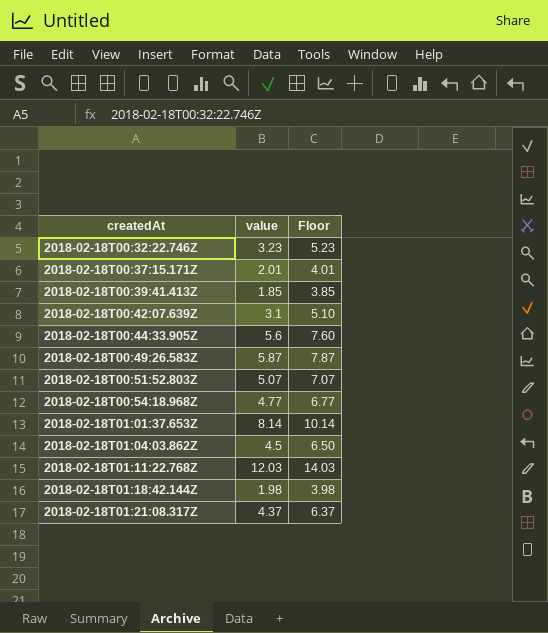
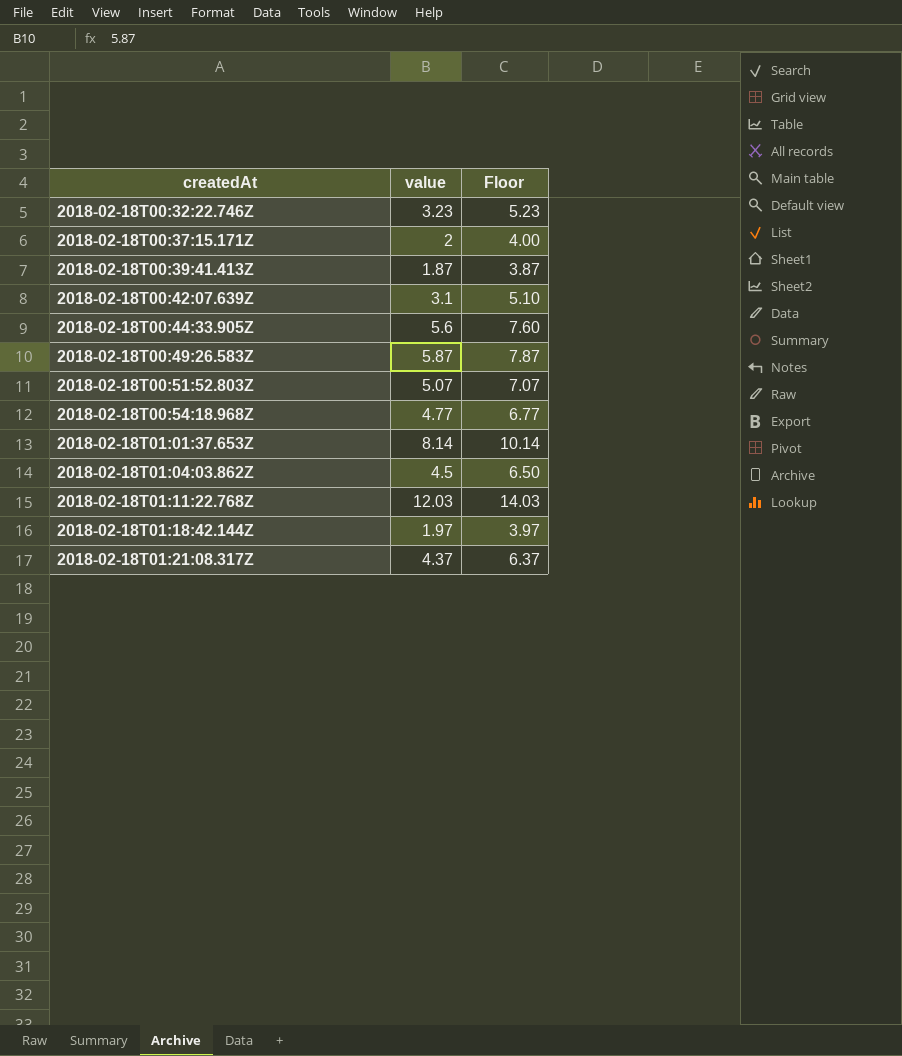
2018-02-18T00:37:15.171Z | value: 2.01 -> 2
2018-02-18T00:37:15.171Z | Floor: 4.01 -> 4.00
2018-02-18T00:39:41.413Z | value: 1.85 -> 1.87
2018-02-18T00:39:41.413Z | Floor: 3.85 -> 3.87
2018-02-18T01:18:42.144Z | value: 1.98 -> 1.97
2018-02-18T01:18:42.144Z | Floor: 3.98 -> 3.97

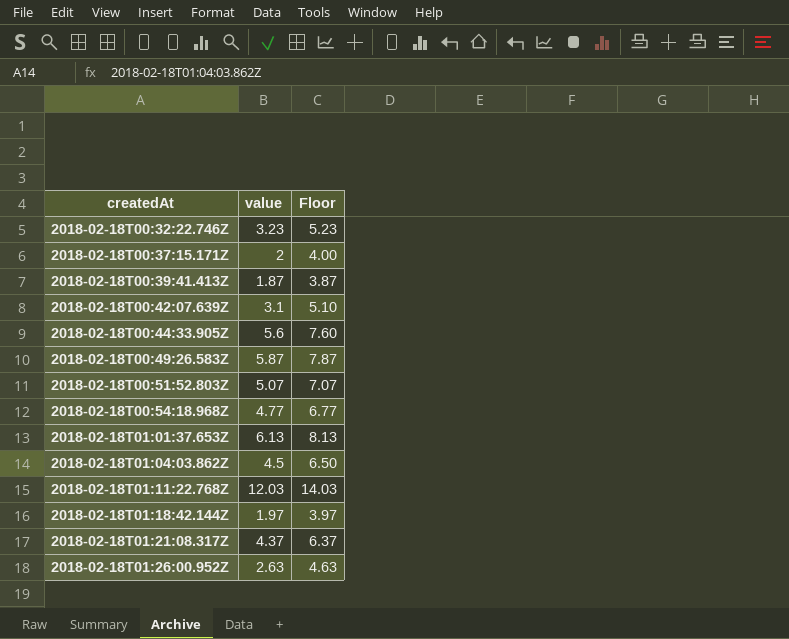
2018-02-18T01:01:37.653Z | value: 8.14 -> 6.13
2018-02-18T01:01:37.653Z | Floor: 10.14 -> 8.13
row 2018-02-18T01:26:00.952Z: none -> 2.63 | 4.63

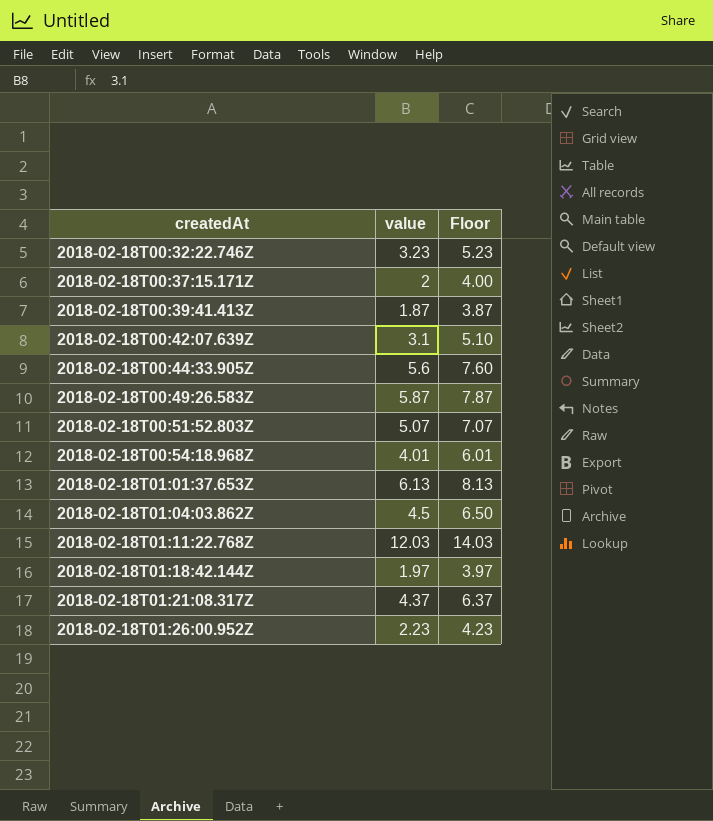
2018-02-18T00:54:18.968Z | value: 4.77 -> 4.01
2018-02-18T00:54:18.968Z | Floor: 6.77 -> 6.01
2018-02-18T01:26:00.952Z | value: 2.63 -> 2.23
2018-02-18T01:26:00.952Z | Floor: 4.63 -> 4.23

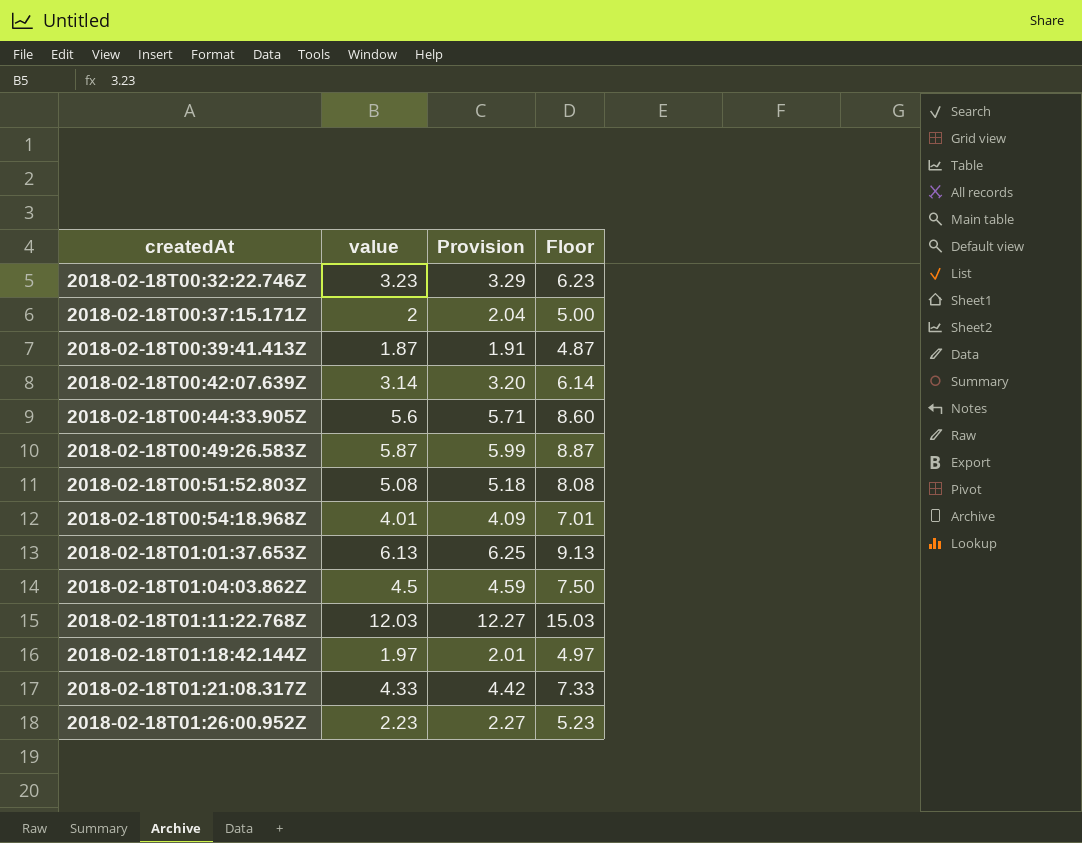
column Provision | formula: none -> [value] * 1.02
column Floor | formula: [value] + 2 -> [value] + 3
2018-02-18T00:42:07.639Z | value: 3.1 -> 3.14
2018-02-18T00:51:52.803Z | value: 5.07 -> 5.08
2018-02-18T01:21:08.317Z | value: 4.37 -> 4.33

